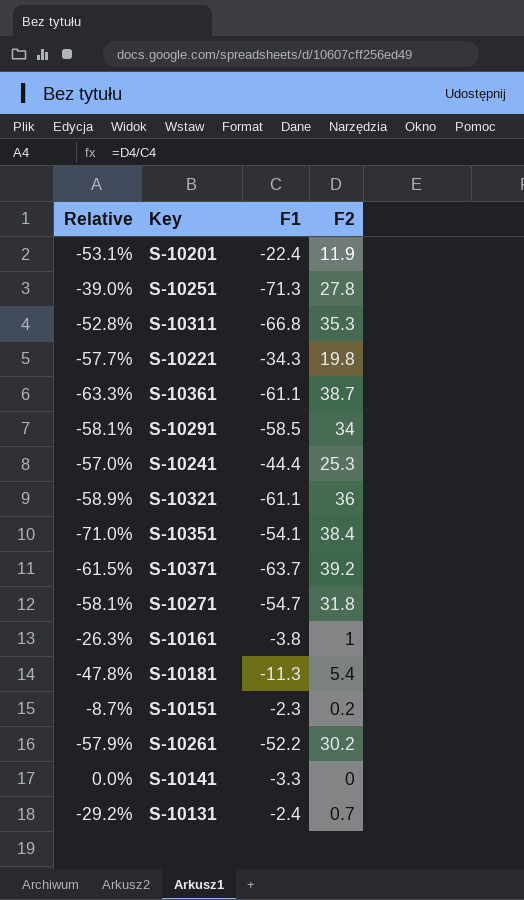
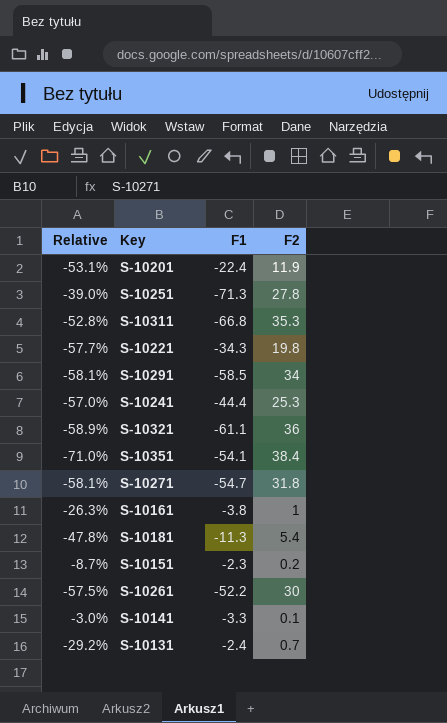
row S-10361: -63.3% | -61.1 | 38.7 -> none
row S-10371: -61.5% | -63.7 | 39.2 -> none
S-10261 | Relative: -57.9% -> -57.5%
S-10261 | F2: 30.2 -> 30
S-10141 | Relative: 0.0% -> -3.0%
S-10141 | F2: 0 -> 0.1

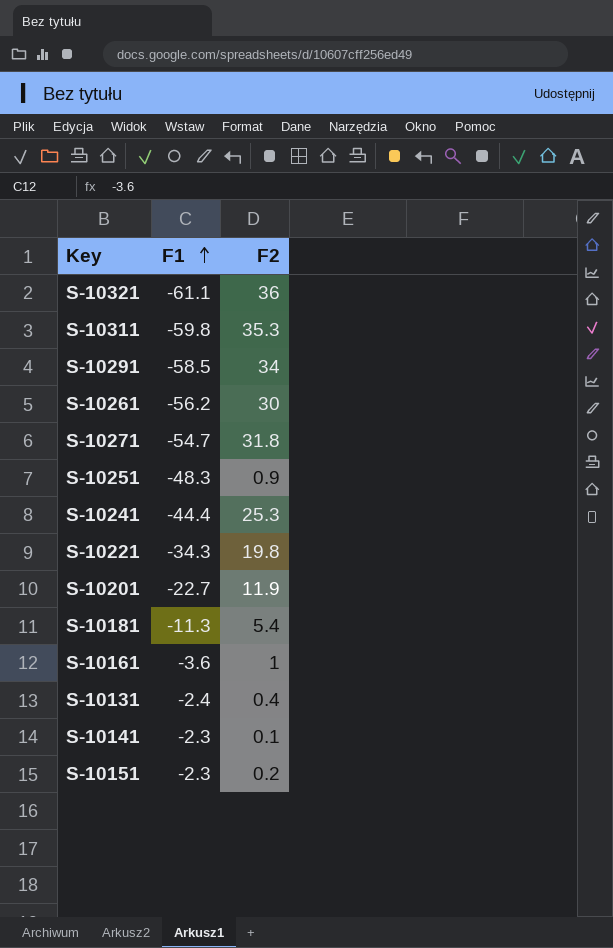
row order: none -> F1 ascending
column Relative | formula: [F2] / [F1] -> none
row S-10351: -71.0% | -54.1 | 38.4 -> none
S-10311 | F1: -66.8 -> -59.8
S-10261 | F1: -52.2 -> -56.2
S-10251 | F1: -71.3 -> -48.3
S-10251 | F2: 27.8 -> 0.9
S-10201 | F1: -22.4 -> -22.7
S-10161 | F1: -3.8 -> -3.6
S-10131 | F2: 0.7 -> 0.4
S-10141 | F1: -3.3 -> -2.3

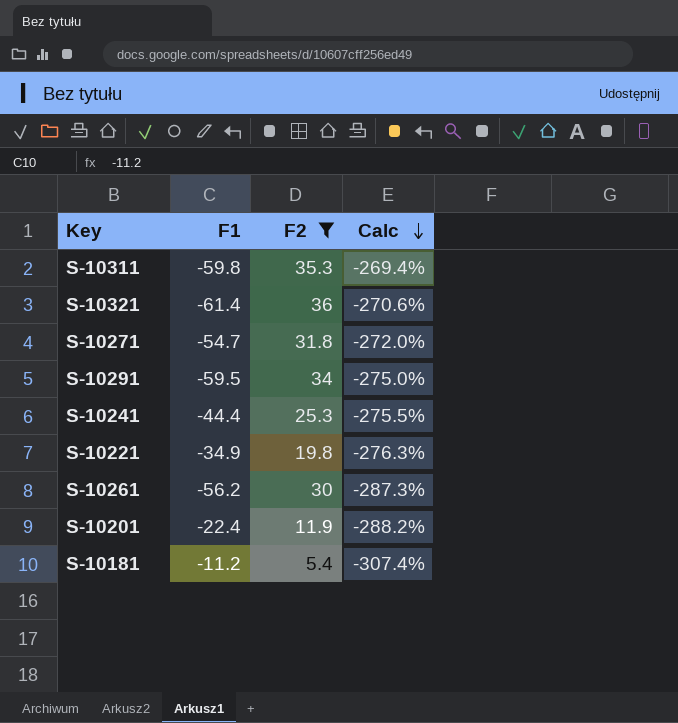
filter: none -> F2 >= 5.4
row order: F1 ascending -> Calc descending
column Calc | formula: none -> ([F1] - [F2]) / [F2]
S-10321 | F1: -61.1 -> -61.4
S-10291 | F1: -58.5 -> -59.5
S-10221 | F1: -34.3 -> -34.9
S-10201 | F1: -22.7 -> -22.4
S-10181 | F1: -11.3 -> -11.2

